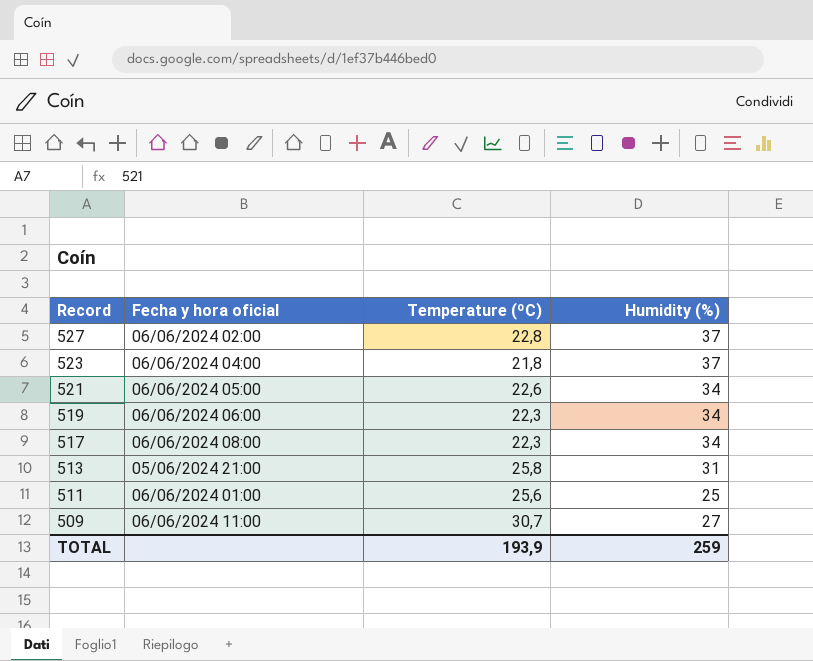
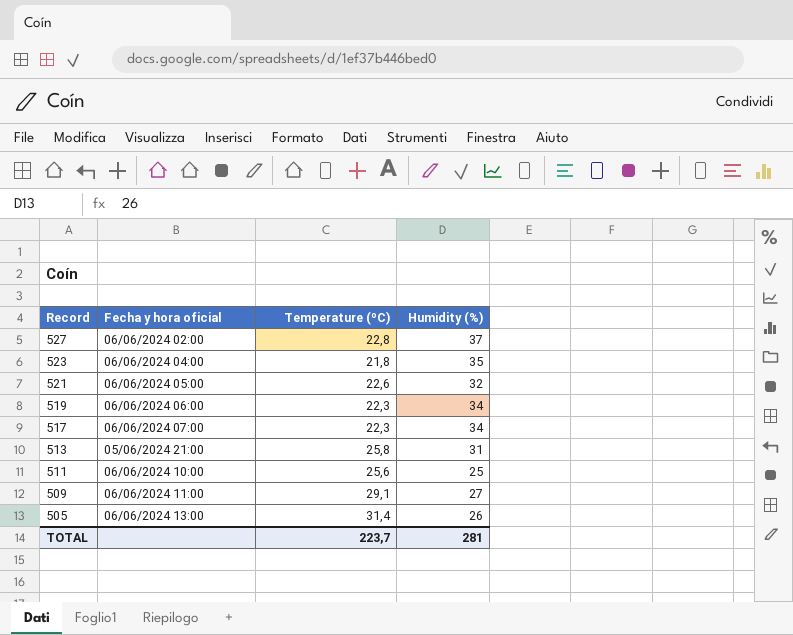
523 | Humidity (%): 37 -> 35
521 | Humidity (%): 34 -> 32
517 | Fecha y hora oficial: 06/06/2024 08:00 -> 06/06/2024 07:00
511 | Fecha y hora oficial: 06/06/2024 01:00 -> 06/06/2024 10:00
509 | Temperature (ºC): 30,7 -> 29,1
row 505: none -> 06/06/2024 13:00 | 31,4 | 26
TOTAL | Temperature (ºC): 193,9 -> 223,7
TOTAL | Humidity (%): 259 -> 281

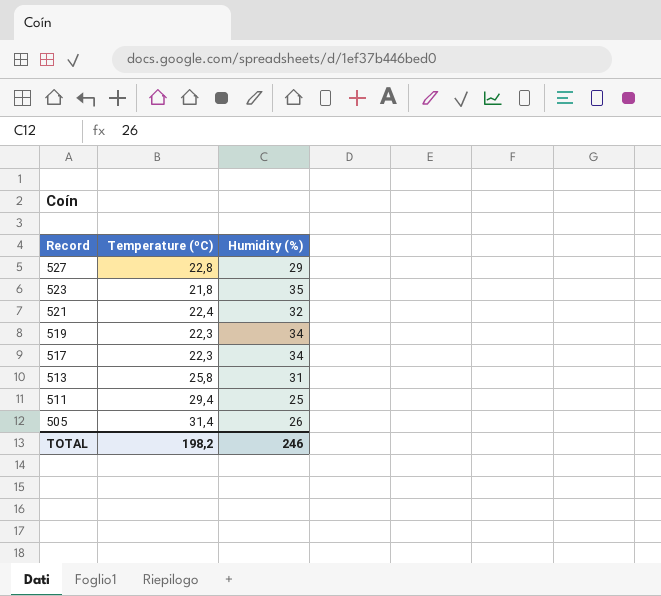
column Fecha y hora oficial | position: 2 -> none
row 509: 06/06/2024 11:00 | 29,1 | 27 -> none
527 | Humidity (%): 37 -> 29
521 | Temperature (ºC): 22,6 -> 22,4
511 | Temperature (ºC): 25,6 -> 29,4
TOTAL | Temperature (ºC): 223,7 -> 198,2
TOTAL | Humidity (%): 281 -> 246

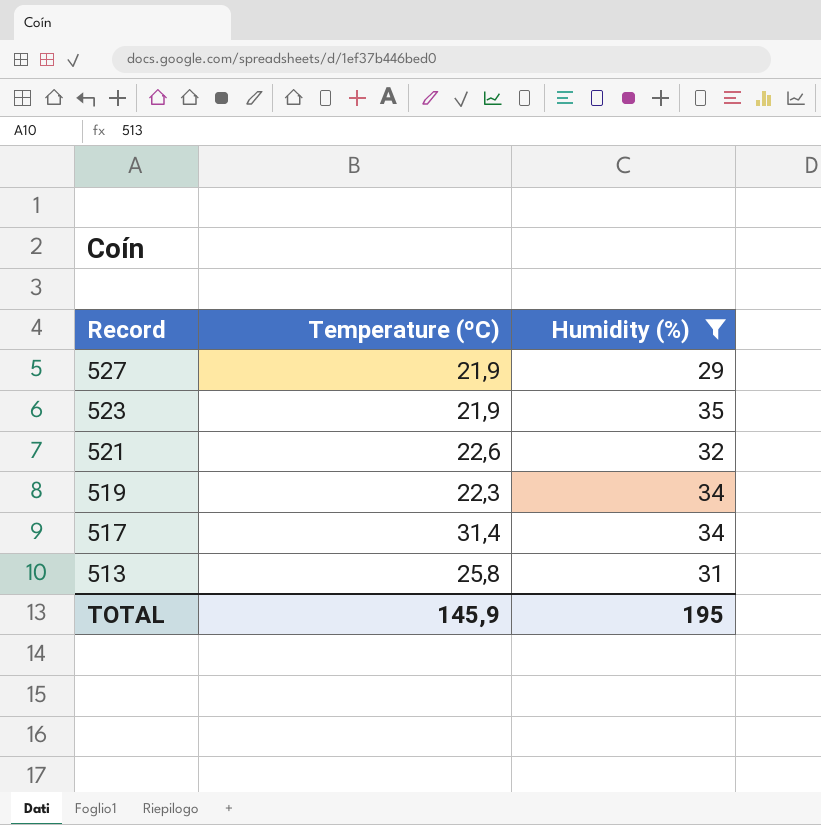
filter: none -> Humidity (%) >= 29
527 | Temperature (ºC): 22,8 -> 21,9
523 | Temperature (ºC): 21,8 -> 21,9
521 | Temperature (ºC): 22,4 -> 22,6
517 | Temperature (ºC): 22,3 -> 31,4
TOTAL | Temperature (ºC): 198,2 -> 145,9
TOTAL | Humidity (%): 246 -> 195

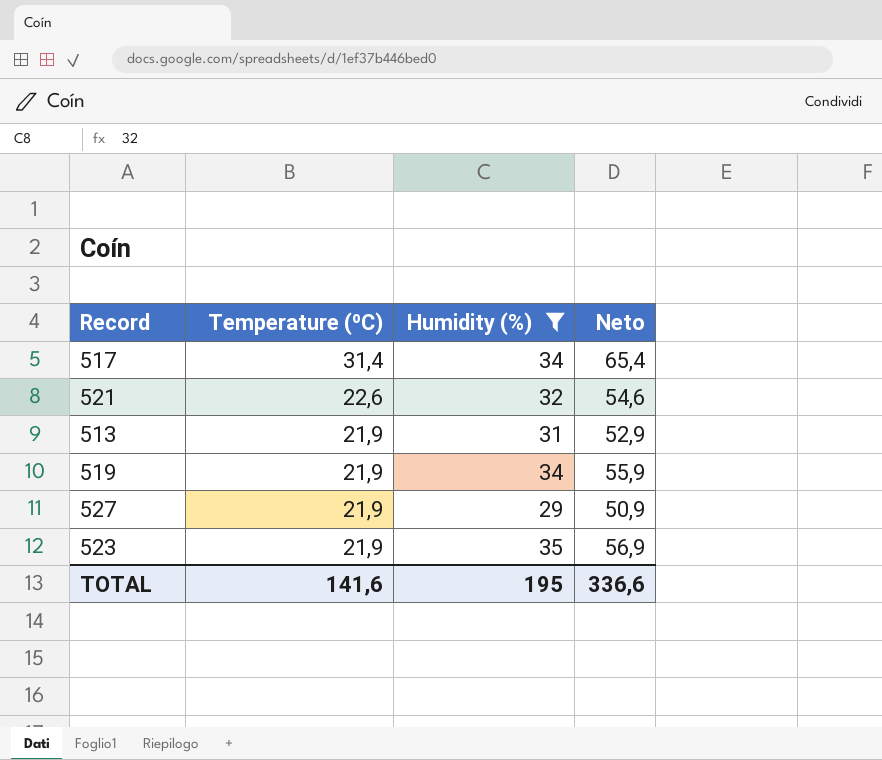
row order: Record descending -> Temperature (ºC) descending
column Neto | formula: none -> [Temperature (ºC)] + [Humidity (%)]
513 | Temperature (ºC): 25,8 -> 21,9
519 | Temperature (ºC): 22,3 -> 21,9
TOTAL | Temperature (ºC): 145,9 -> 141,6

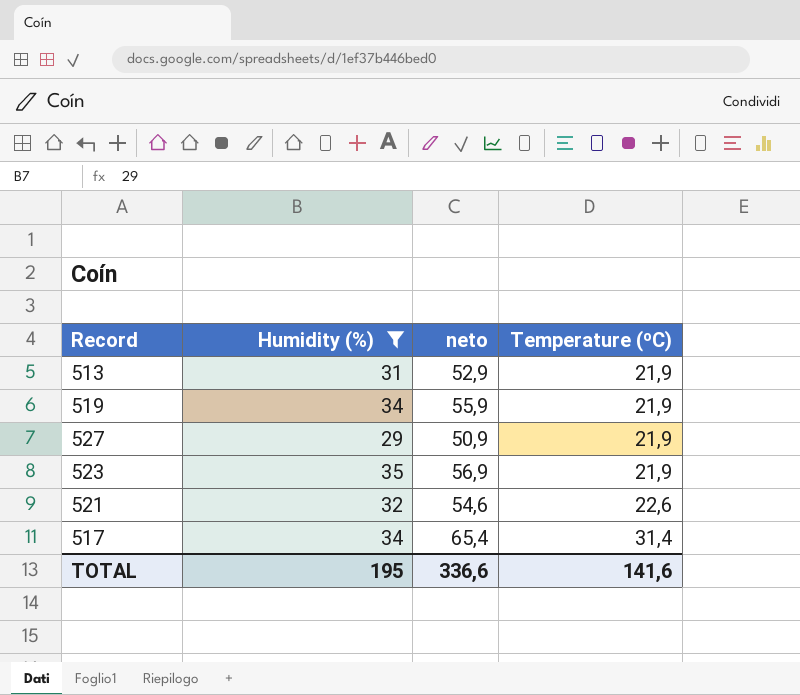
row order: Temperature (ºC) descending -> Temperature (ºC) ascending
column name: Neto -> neto
column Temperature (ºC) | position: 2 -> 4

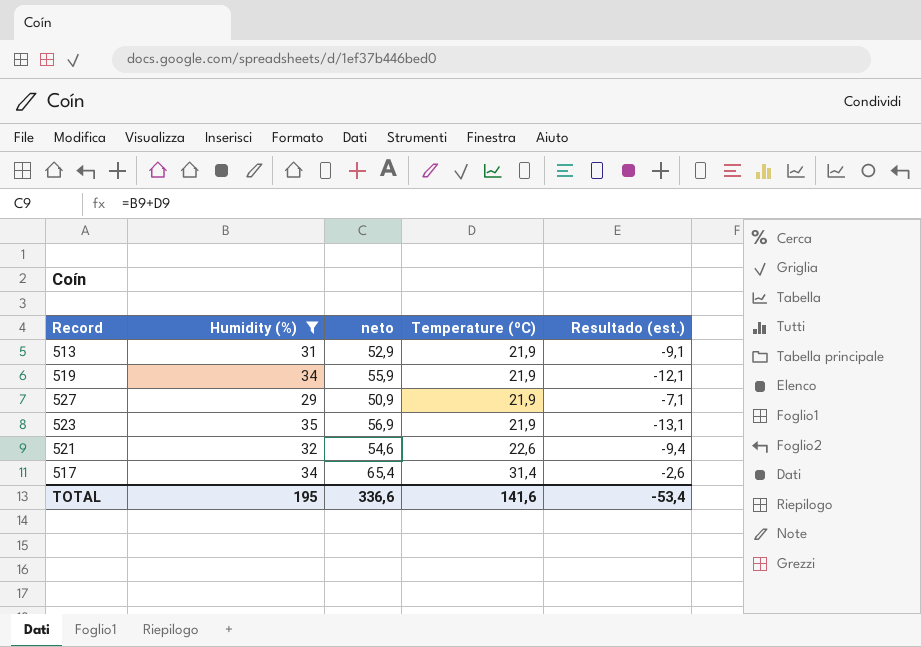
column Resultado (est.) | formula: none -> [Temperature (ºC)] - [Humidity (%)]

